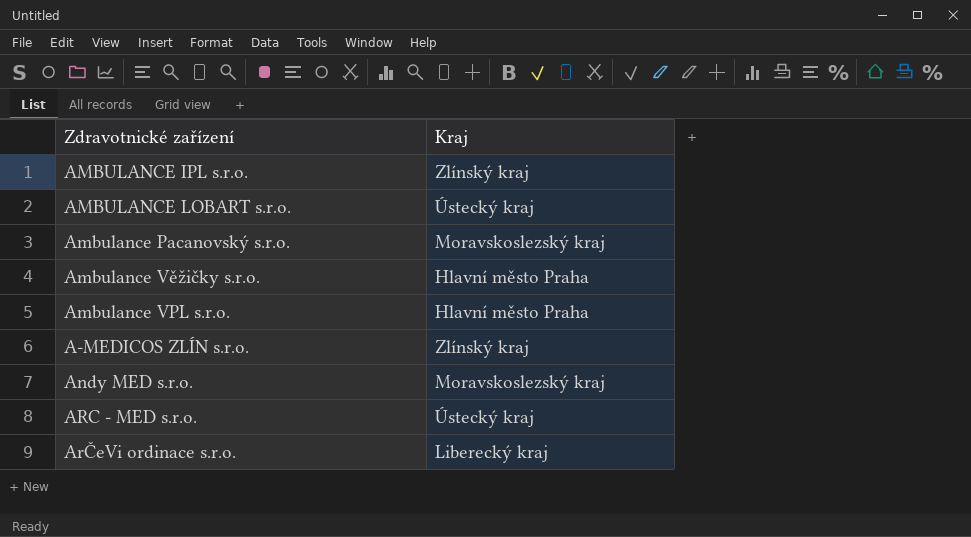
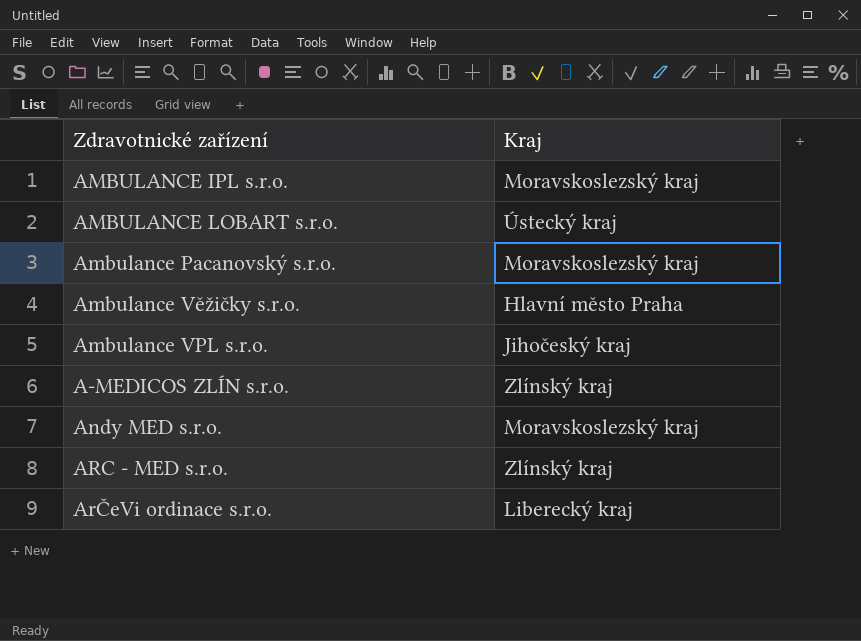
AMBULANCE IPL s.r.o. | Kraj: Zlínský kraj -> Moravskoslezský kraj
Ambulance VPL s.r.o. | Kraj: Hlavní město Praha -> Jihočeský kraj
ARC - MED s.r.o. | Kraj: Ústecký kraj -> Zlínský kraj

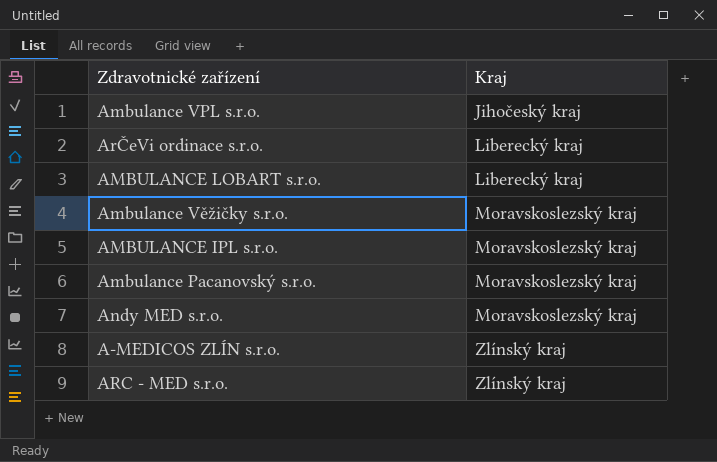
row order: none -> Kraj ascending
AMBULANCE LOBART s.r.o. | Kraj: Ústecký kraj -> Liberecký kraj
Ambulance Věžičky s.r.o. | Kraj: Hlavní město Praha -> Moravskoslezský kraj

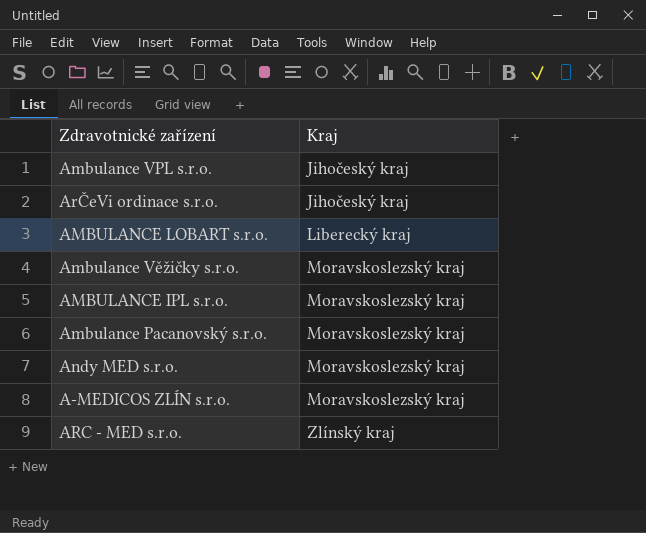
ArČeVi ordinace s.r.o. | Kraj: Liberecký kraj -> Jihočeský kraj
A-MEDICOS ZLÍN s.r.o. | Kraj: Zlínský kraj -> Moravskoslezský kraj

